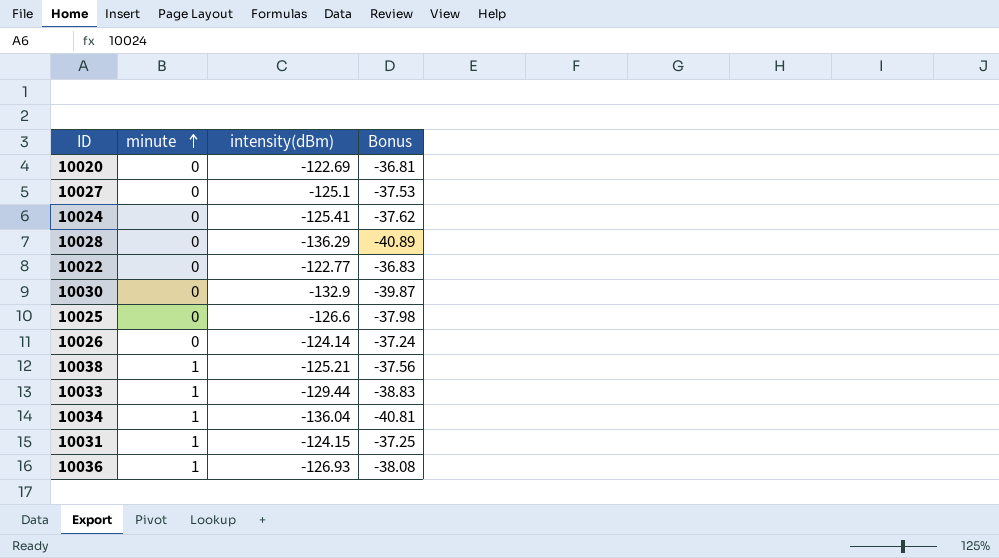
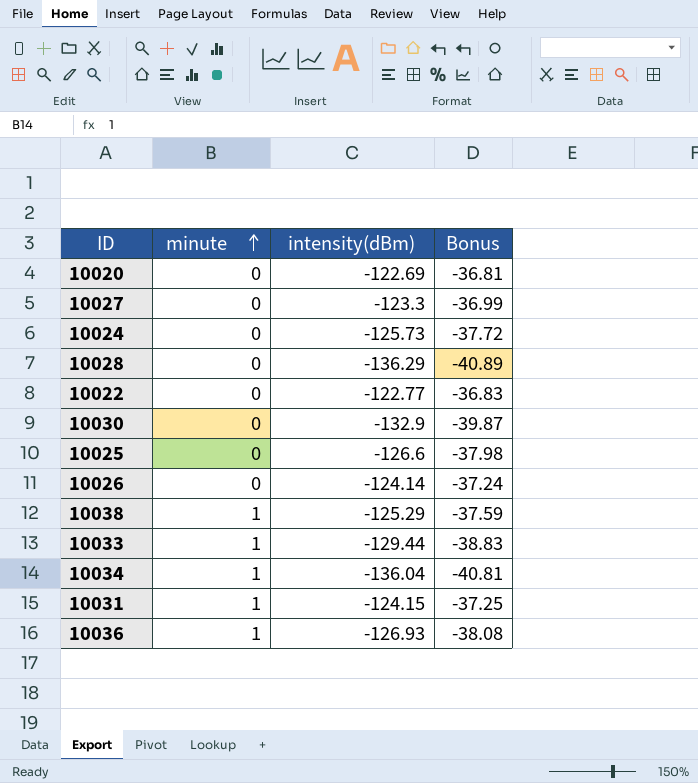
10027 | intensity(dBm): -125.1 -> -123.3
10027 | Bonus: -37.53 -> -36.99
10024 | intensity(dBm): -125.41 -> -125.73
10024 | Bonus: -37.62 -> -37.72
10038 | intensity(dBm): -125.21 -> -125.29
10038 | Bonus: -37.56 -> -37.59

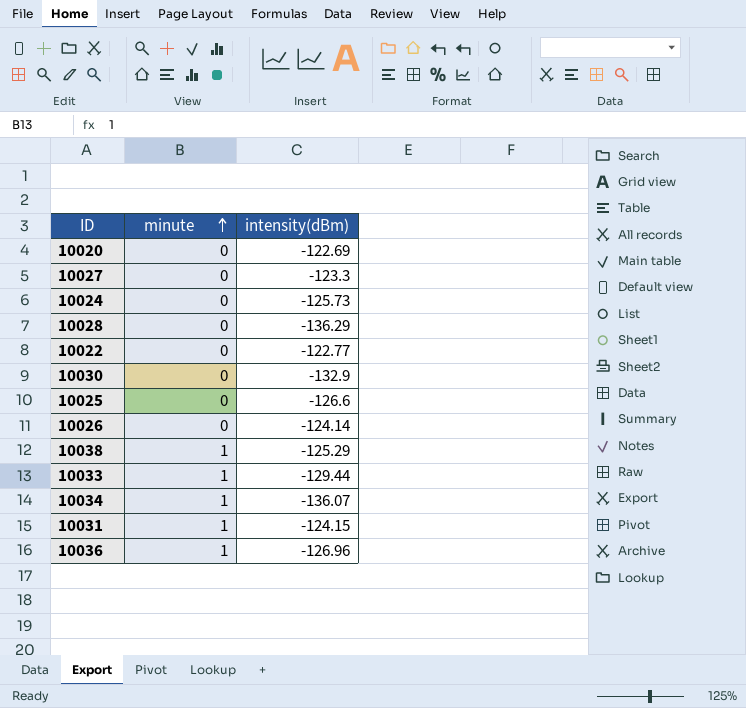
column Bonus | formula: [intensity(dBm)] * 0.3 -> none
10034 | intensity(dBm): -136.04 -> -136.07
10036 | intensity(dBm): -126.93 -> -126.96

